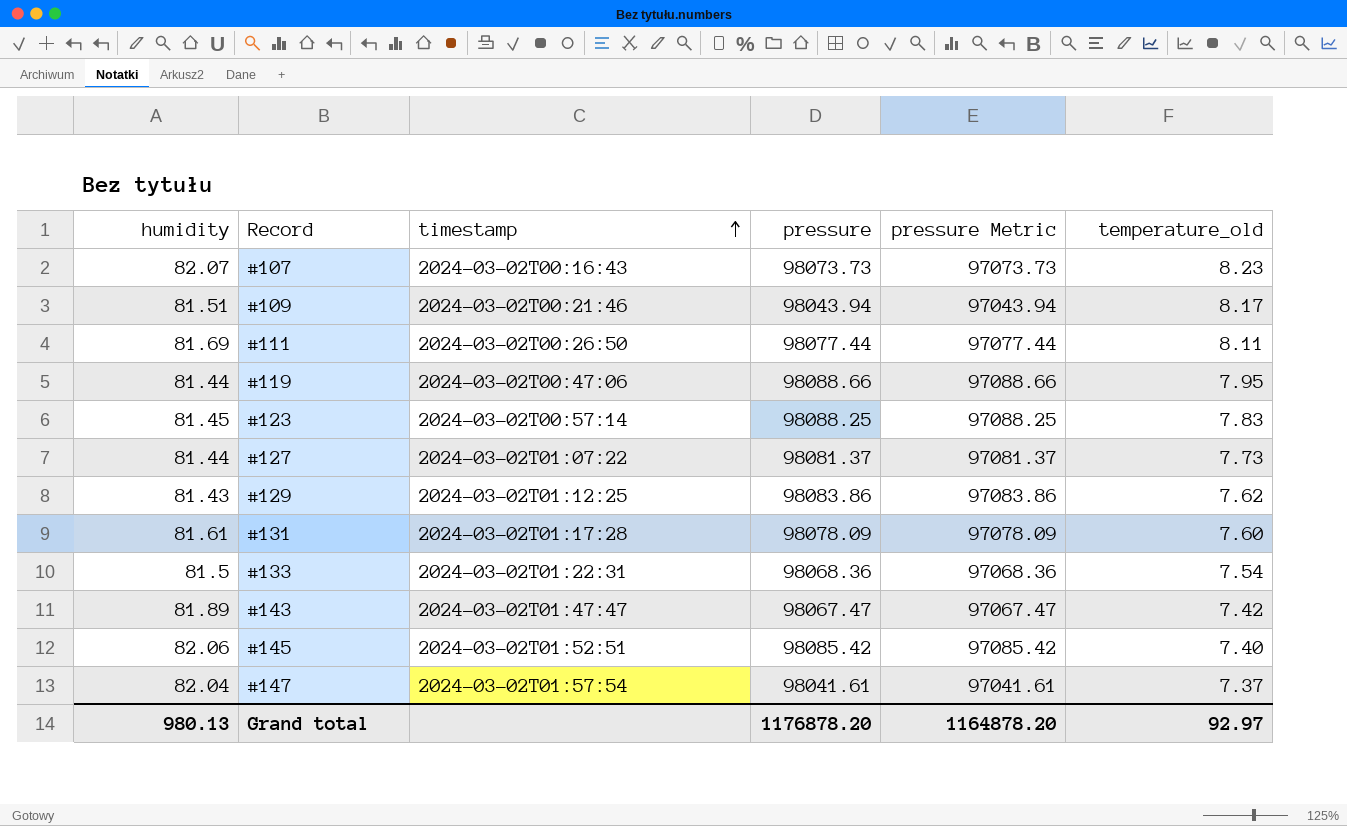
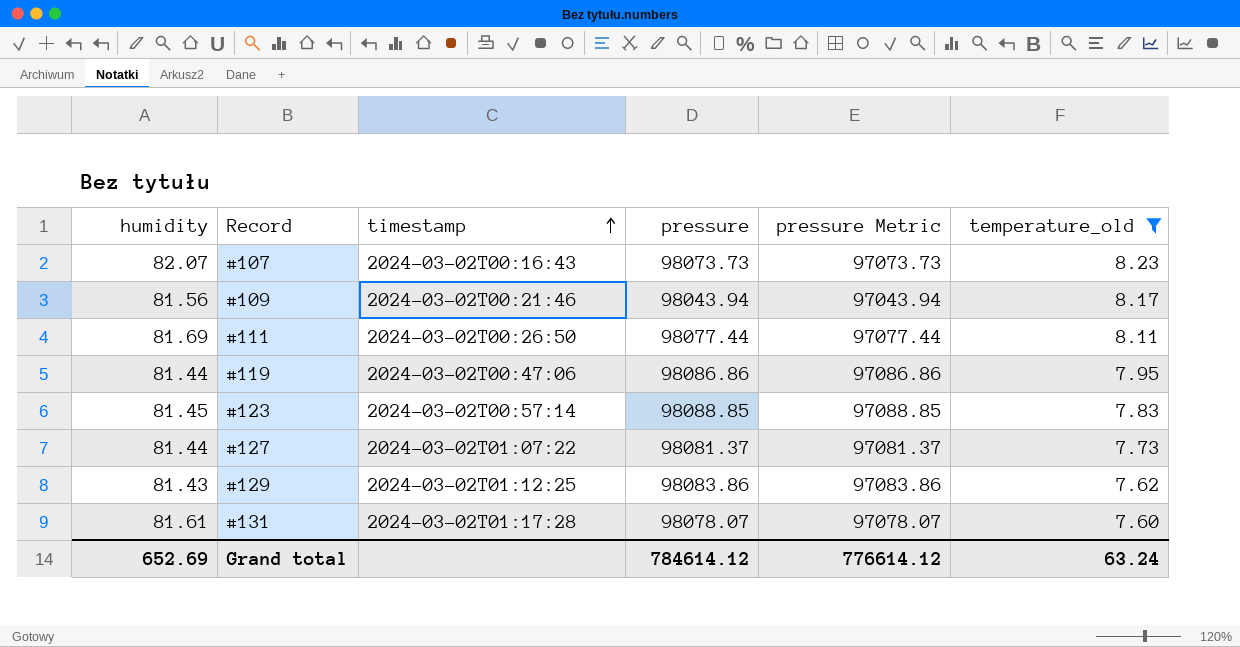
filter: none -> temperature_old >= 7.60
#109 | humidity: 81.51 -> 81.56
#119 | pressure: 98088.66 -> 98086.86
#119 | pressure Metric: 97088.66 -> 97086.86
#123 | pressure: 98088.25 -> 98088.85
#123 | pressure Metric: 97088.25 -> 97088.85
#131 | pressure: 98078.09 -> 98078.07
#131 | pressure Metric: 97078.09 -> 97078.07
Grand total | humidity: 980.13 -> 652.69
Grand total | pressure: 1176878.20 -> 784614.12
Grand total | pressure Metric: 1164878.20 -> 776614.12
Grand total | temperature_old: 92.97 -> 63.24

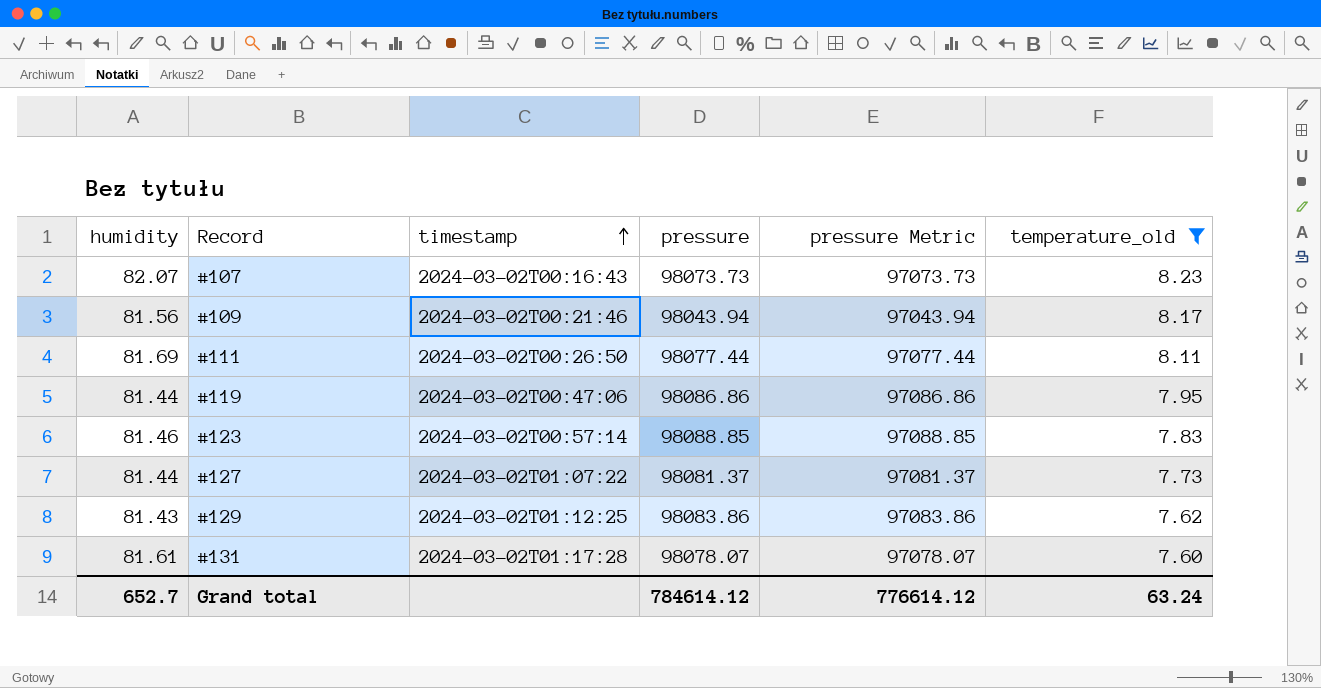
#123 | humidity: 81.45 -> 81.46
Grand total | humidity: 652.69 -> 652.7

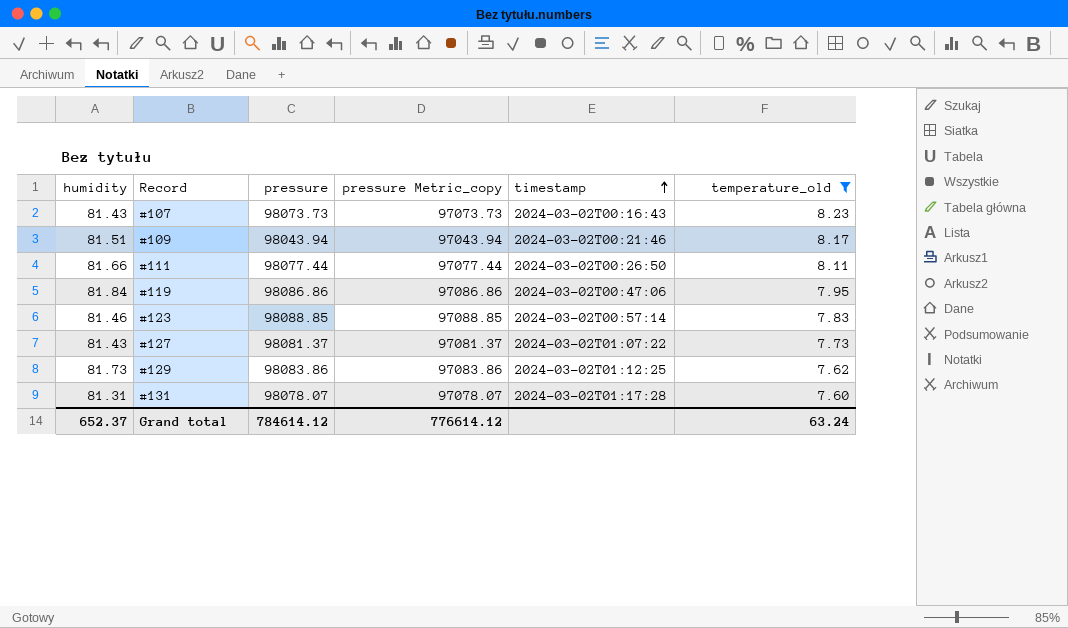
column name: pressure Metric -> pressure Metric_copy
column timestamp | position: 3 -> 5
#107 | humidity: 82.07 -> 81.43
#109 | humidity: 81.56 -> 81.51
#111 | humidity: 81.69 -> 81.66
#119 | humidity: 81.44 -> 81.84
#127 | humidity: 81.44 -> 81.43
#129 | humidity: 81.43 -> 81.73
#131 | humidity: 81.61 -> 81.31
Grand total | humidity: 652.7 -> 652.37

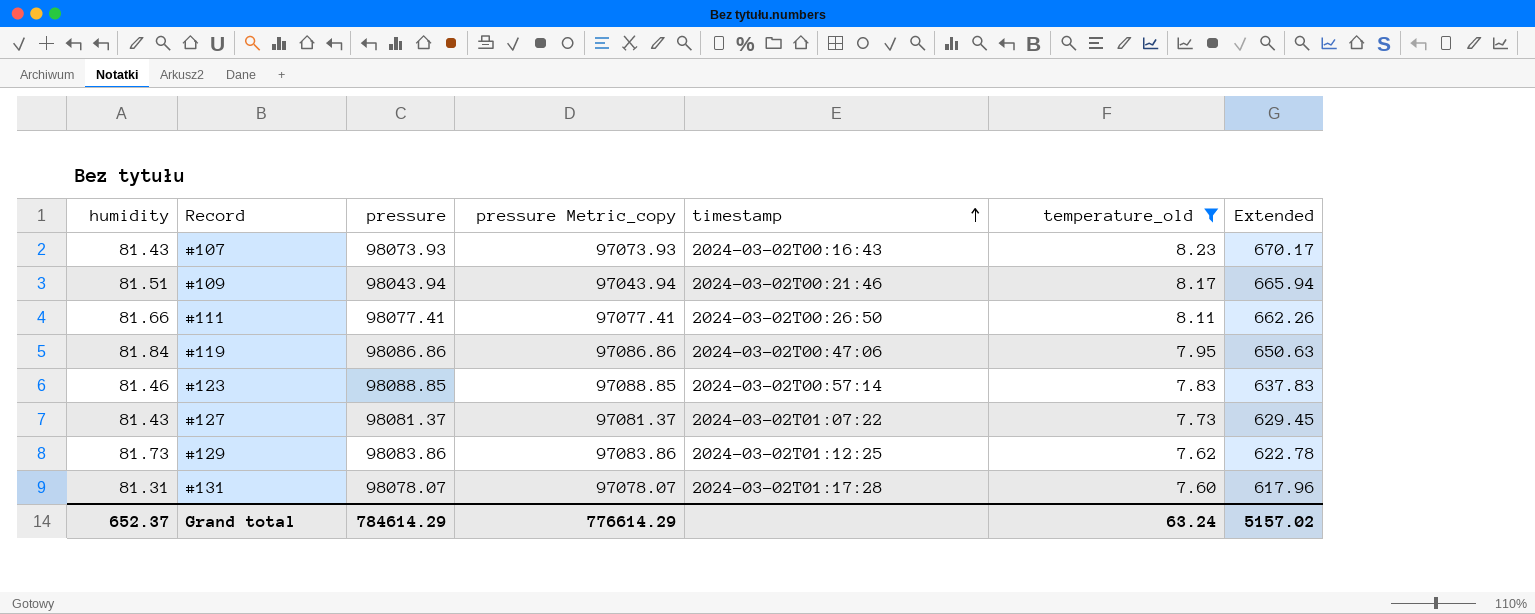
column Extended | formula: none -> [humidity] * [temperature_old]
#107 | pressure: 98073.73 -> 98073.93
#107 | pressure Metric_copy: 97073.73 -> 97073.93
#111 | pressure: 98077.44 -> 98077.41
#111 | pressure Metric_copy: 97077.44 -> 97077.41
Grand total | pressure: 784614.12 -> 784614.29
Grand total | pressure Metric_copy: 776614.12 -> 776614.29

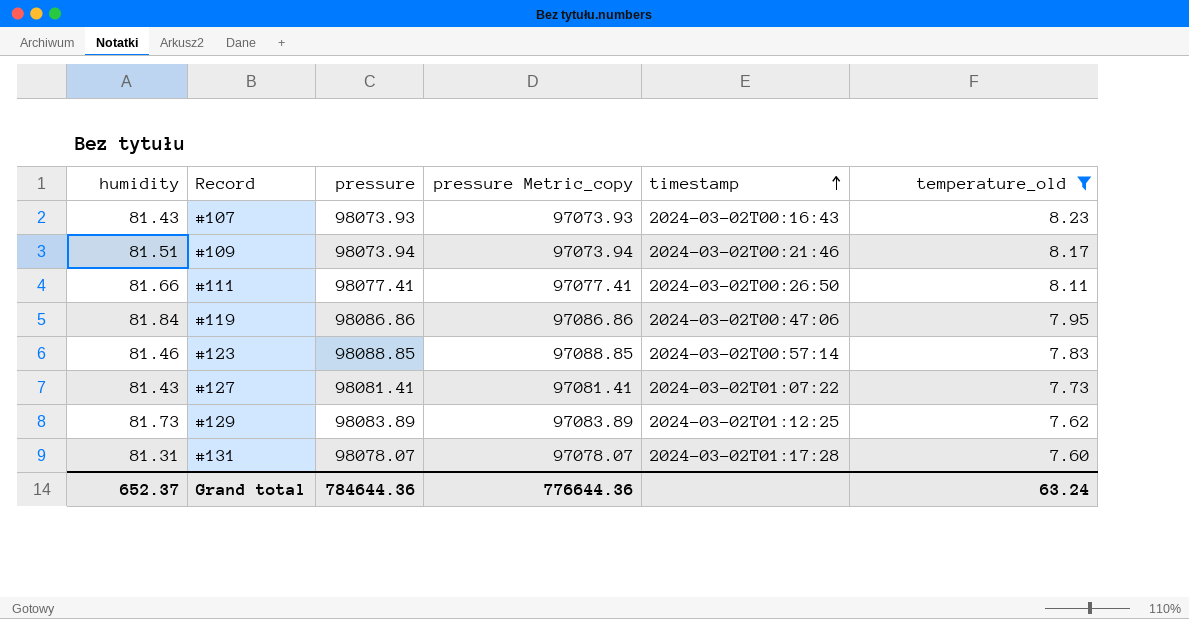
column Extended | formula: [humidity] * [temperature_old] -> none
#109 | pressure: 98043.94 -> 98073.94
#109 | pressure Metric_copy: 97043.94 -> 97073.94
#127 | pressure: 98081.37 -> 98081.41
#127 | pressure Metric_copy: 97081.37 -> 97081.41
#129 | pressure: 98083.86 -> 98083.89
#129 | pressure Metric_copy: 97083.86 -> 97083.89
Grand total | pressure: 784614.29 -> 784644.36
Grand total | pressure Metric_copy: 776614.29 -> 776644.36

